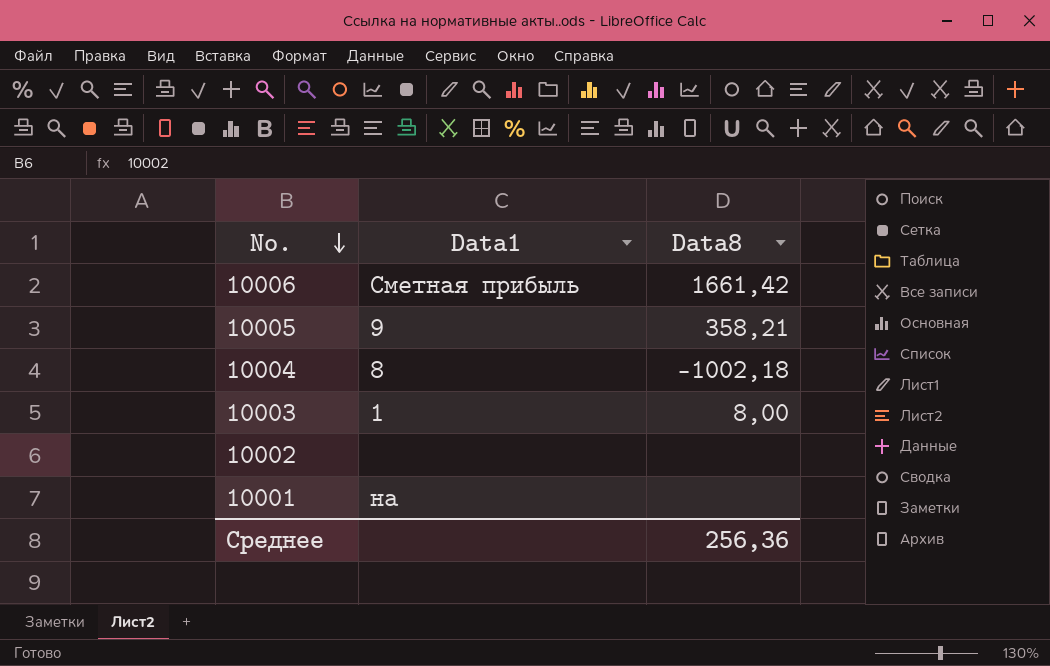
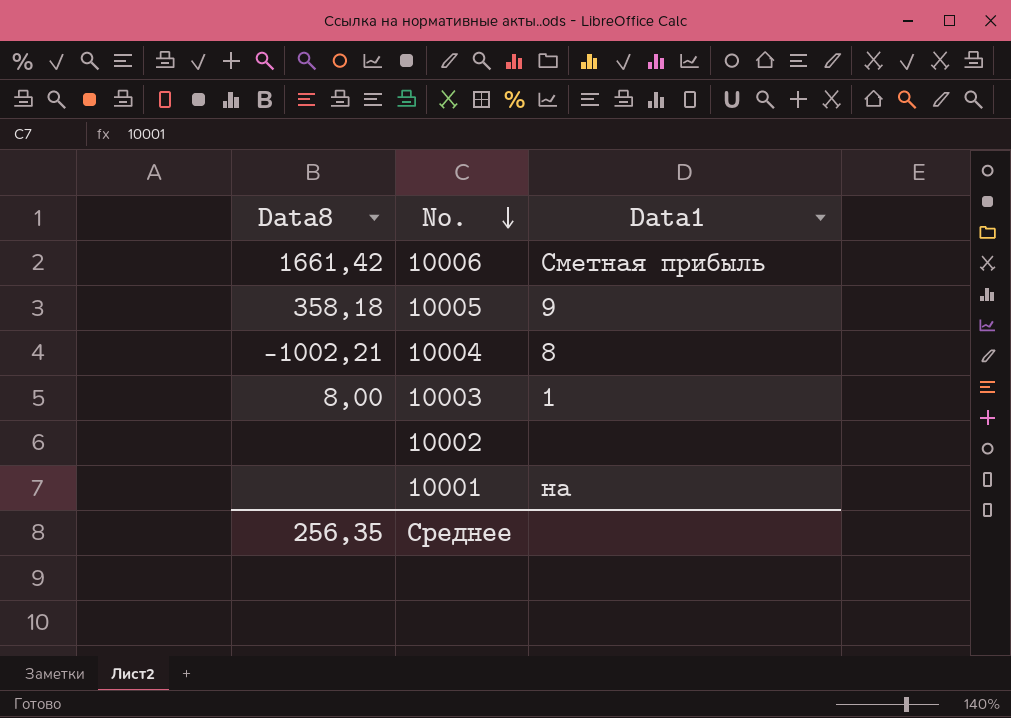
column Data8 | position: 3 -> 1
10005 | Data8: 358,21 -> 358,18
10004 | Data8: -1002,18 -> -1002,21
Среднее | Data8: 256,36 -> 256,35

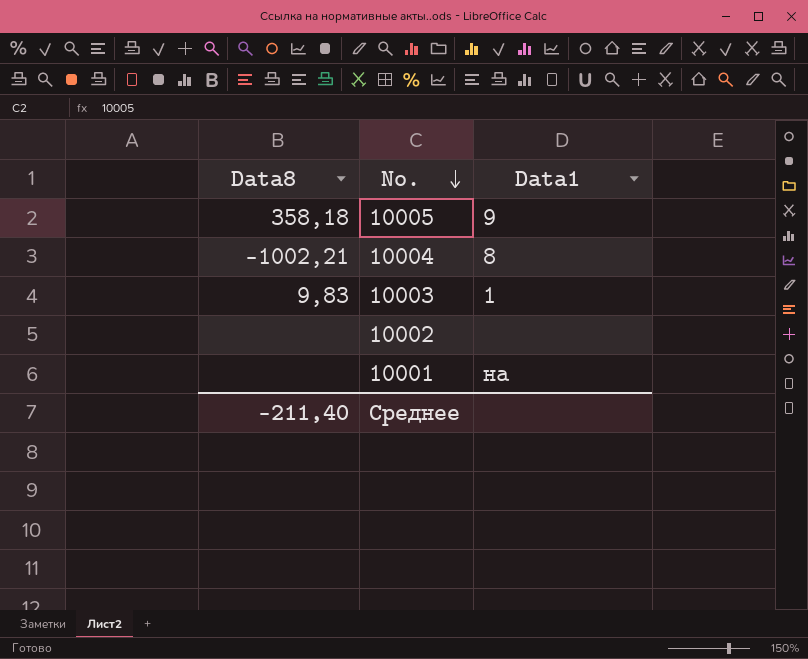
row 10006: 1661,42 | Сметная прибыль -> none
10003 | Data8: 8,00 -> 9,83
Среднее | Data8: 256,35 -> -211,40

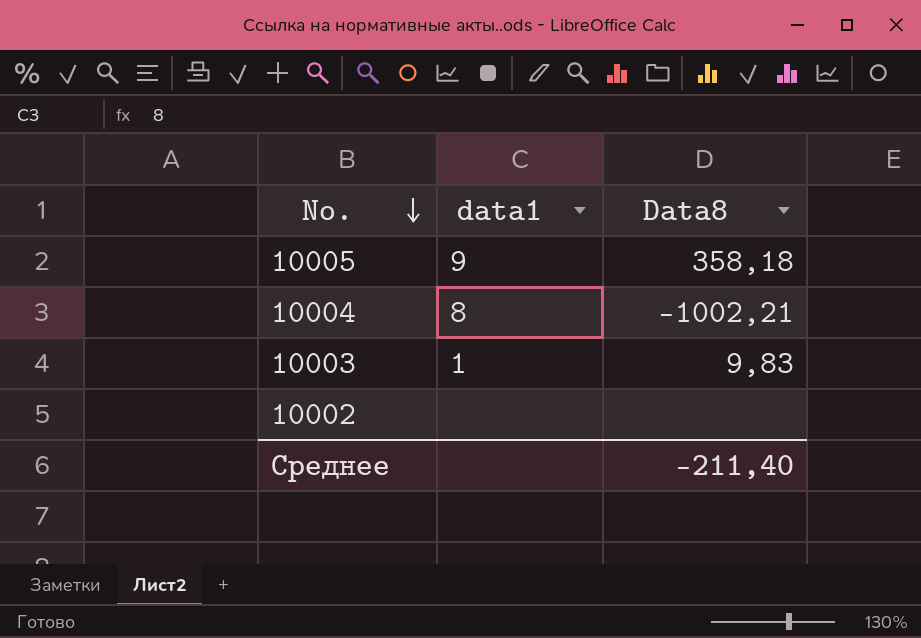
column name: Data1 -> data1
column Data8 | position: 1 -> 3
row 10001: none | на -> none

